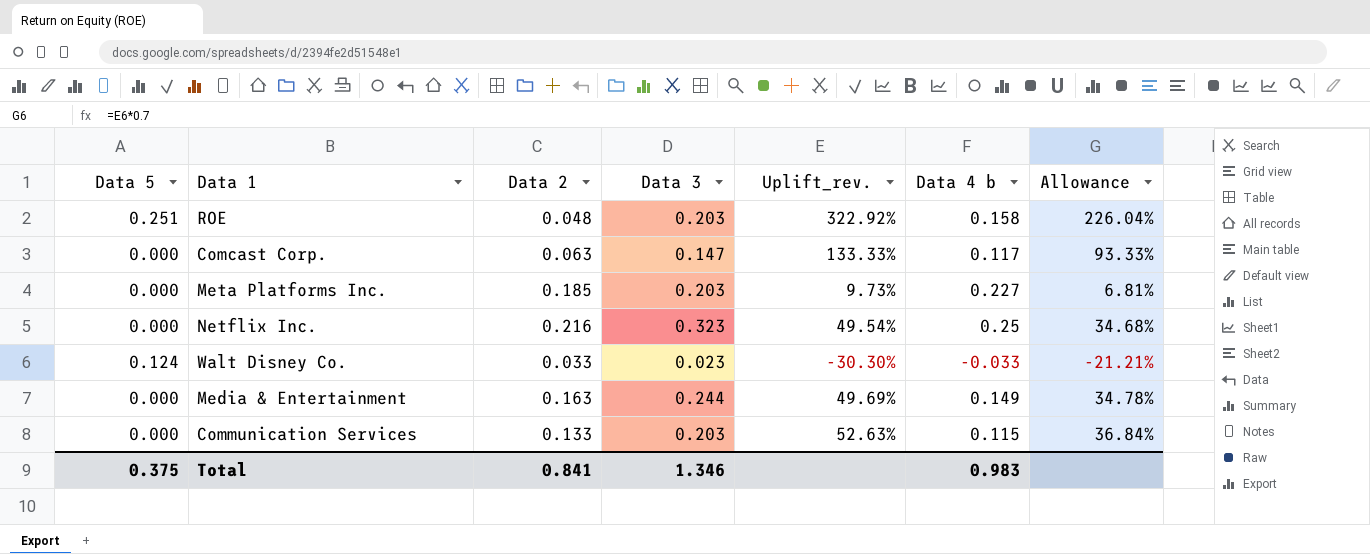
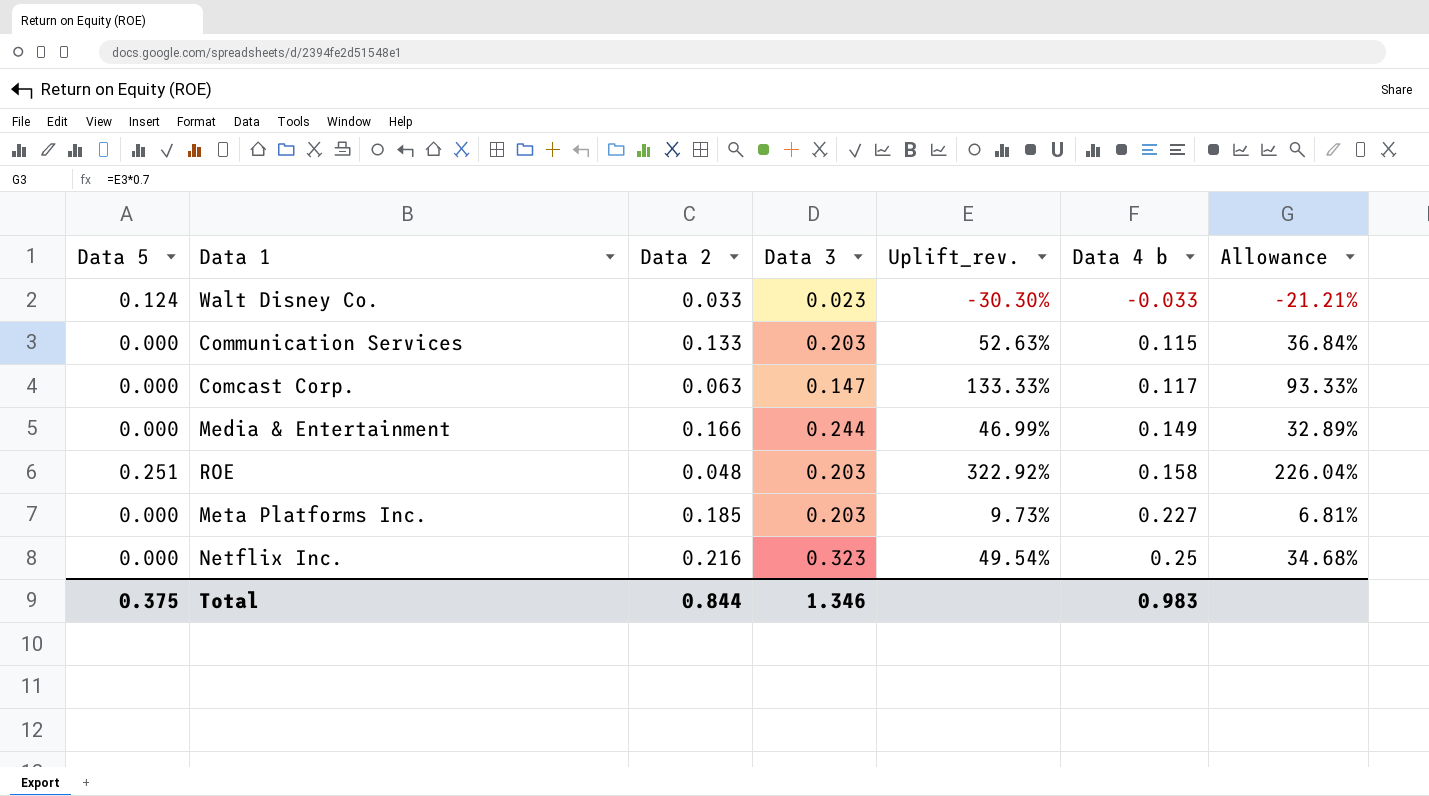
row order: none -> Data 4 b ascending
Media & Entertainment | Data 2: 0.163 -> 0.166
Media & Entertainment | Uplift_rev.: 49.69% -> 46.99%
Media & Entertainment | Allowance: 34.78% -> 32.89%
Total | Data 2: 0.841 -> 0.844

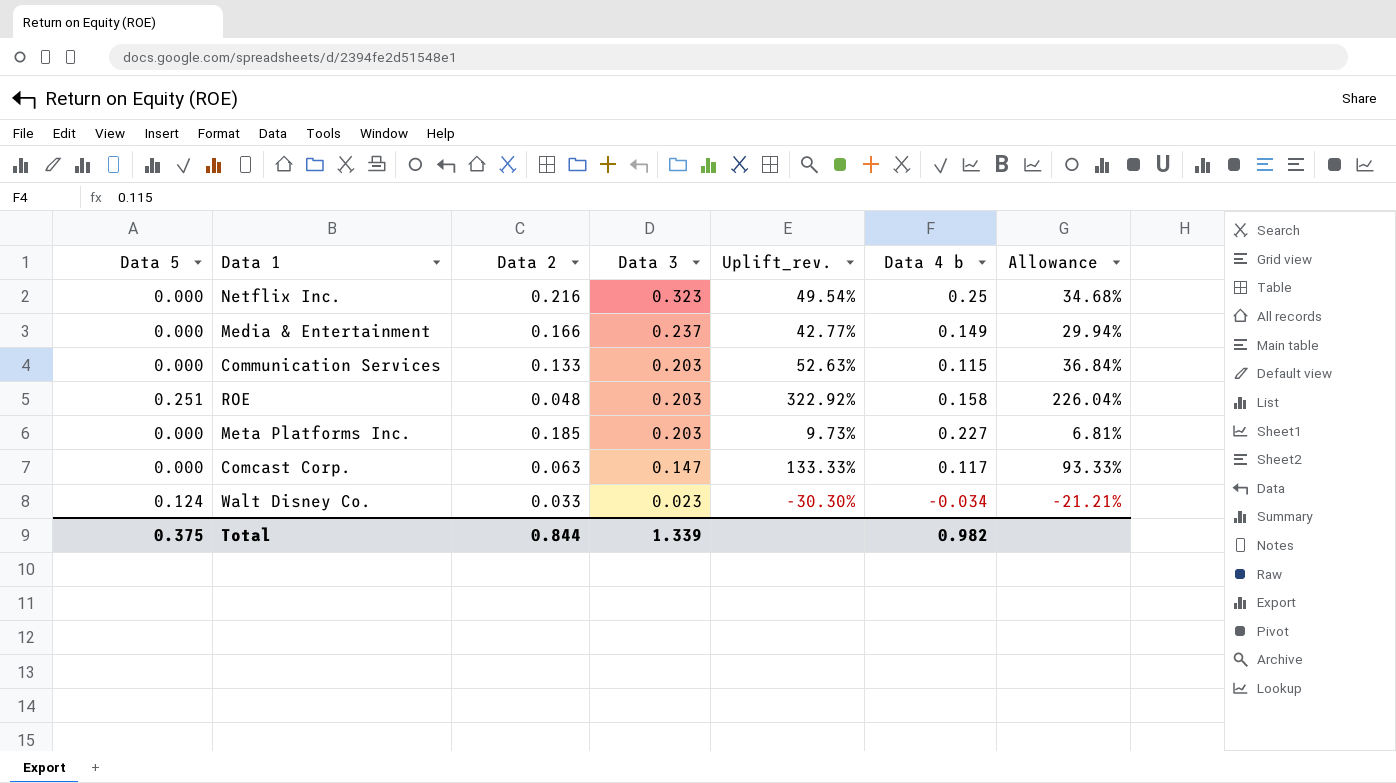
row order: Data 4 b ascending -> Data 3 descending
Media & Entertainment | Data 3: 0.244 -> 0.237
Media & Entertainment | Uplift_rev.: 46.99% -> 42.77%
Media & Entertainment | Allowance: 32.89% -> 29.94%
Walt Disney Co. | Data 4 b: -0.033 -> -0.034
Total | Data 3: 1.346 -> 1.339
Total | Data 4 b: 0.983 -> 0.982

